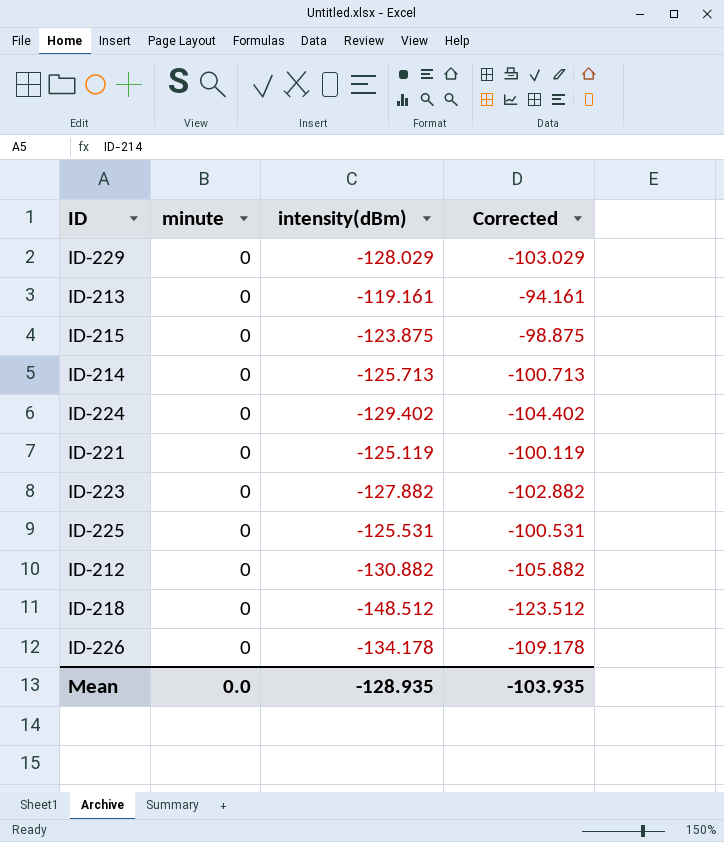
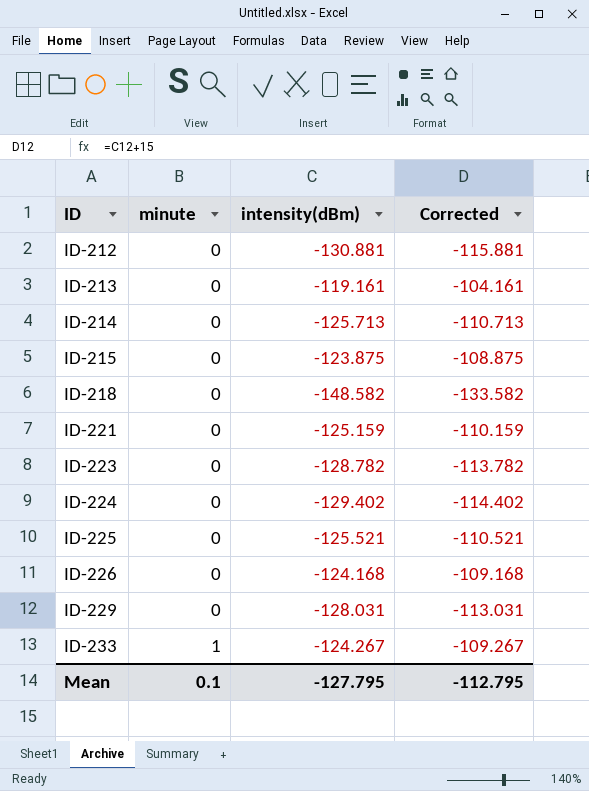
row order: none -> ID ascending
column Corrected | formula: [intensity(dBm)] + 25 -> [intensity(dBm)] + 15
ID-212 | intensity(dBm): -130.882 -> -130.881
ID-218 | intensity(dBm): -148.512 -> -148.582
ID-221 | intensity(dBm): -125.119 -> -125.159
ID-223 | intensity(dBm): -127.882 -> -128.782
ID-225 | intensity(dBm): -125.531 -> -125.521
ID-226 | intensity(dBm): -134.178 -> -124.168
ID-229 | intensity(dBm): -128.029 -> -128.031
row ID-233: none -> 1 | -124.267 | -109.267
Mean | minute: 0.0 -> 0.1
Mean | intensity(dBm): -128.935 -> -127.795
Mean | Corrected: -103.935 -> -112.795

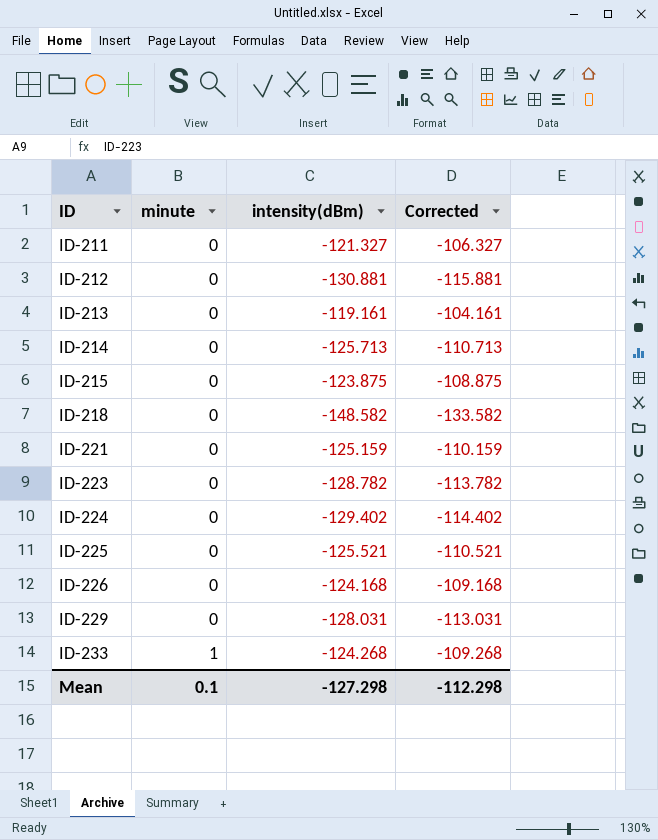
row ID-211: none -> 0 | -121.327 | -106.327
ID-233 | intensity(dBm): -124.267 -> -124.268
ID-233 | Corrected: -109.267 -> -109.268
Mean | intensity(dBm): -127.795 -> -127.298
Mean | Corrected: -112.795 -> -112.298

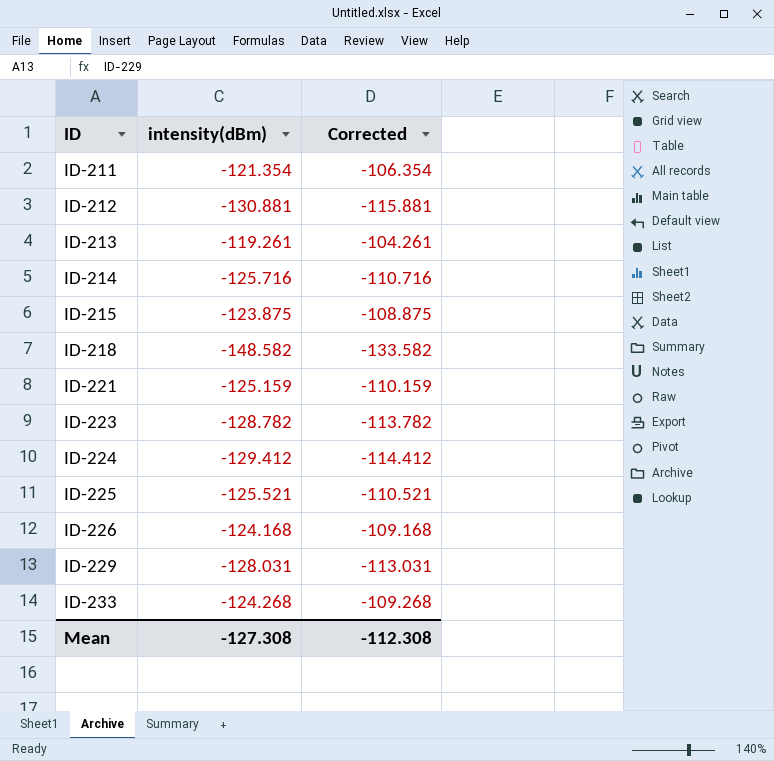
column minute | position: 2 -> none
ID-211 | intensity(dBm): -121.327 -> -121.354
ID-211 | Corrected: -106.327 -> -106.354
ID-213 | intensity(dBm): -119.161 -> -119.261
ID-213 | Corrected: -104.161 -> -104.261
ID-214 | intensity(dBm): -125.713 -> -125.716
ID-214 | Corrected: -110.713 -> -110.716
ID-224 | intensity(dBm): -129.402 -> -129.412
ID-224 | Corrected: -114.402 -> -114.412
Mean | intensity(dBm): -127.298 -> -127.308
Mean | Corrected: -112.298 -> -112.308

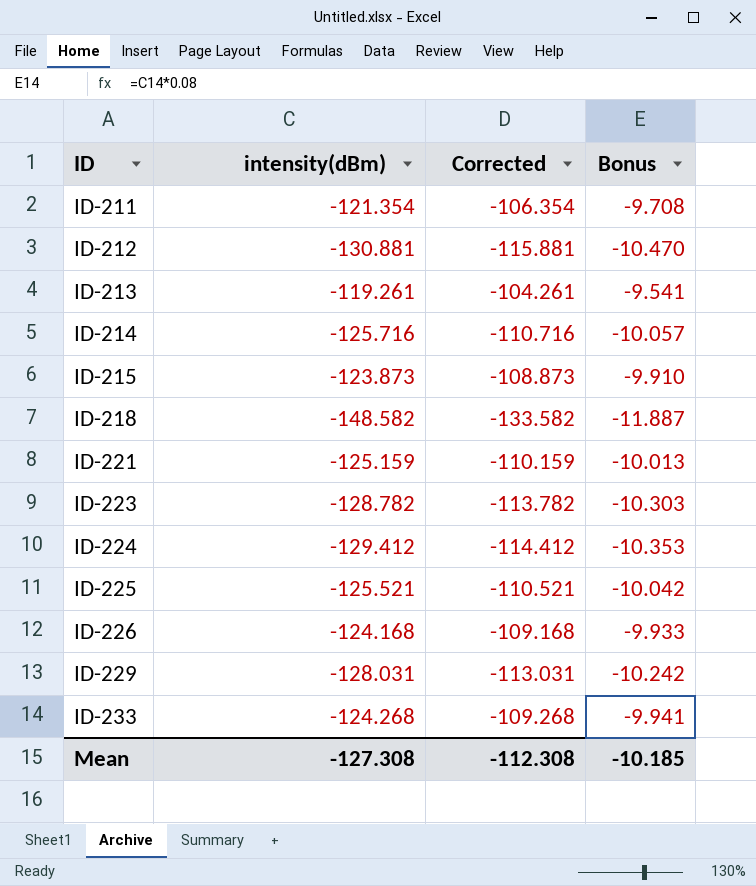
column Bonus | formula: none -> [intensity(dBm)] * 0.08
ID-215 | intensity(dBm): -123.875 -> -123.873
ID-215 | Corrected: -108.875 -> -108.873

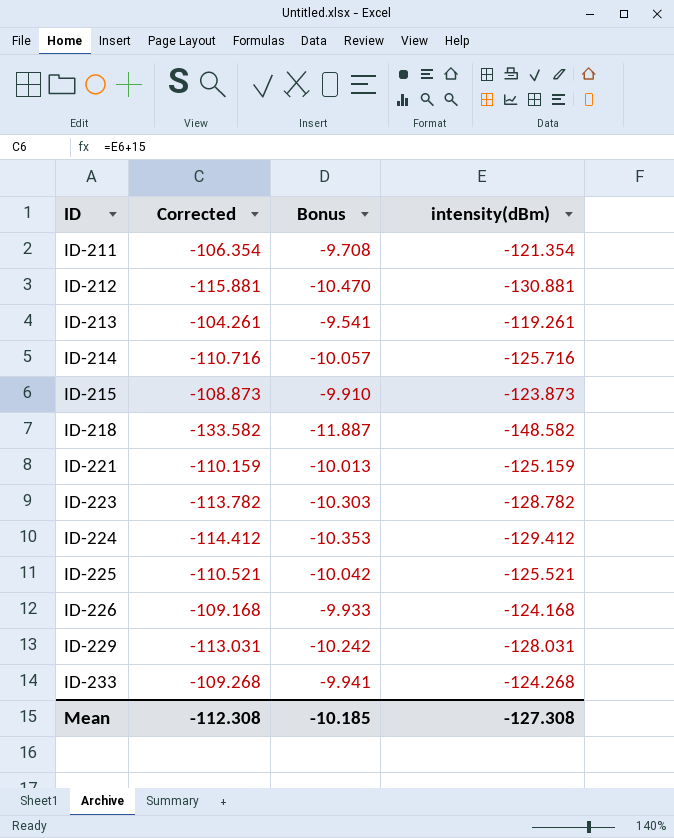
column intensity(dBm) | position: 2 -> 4

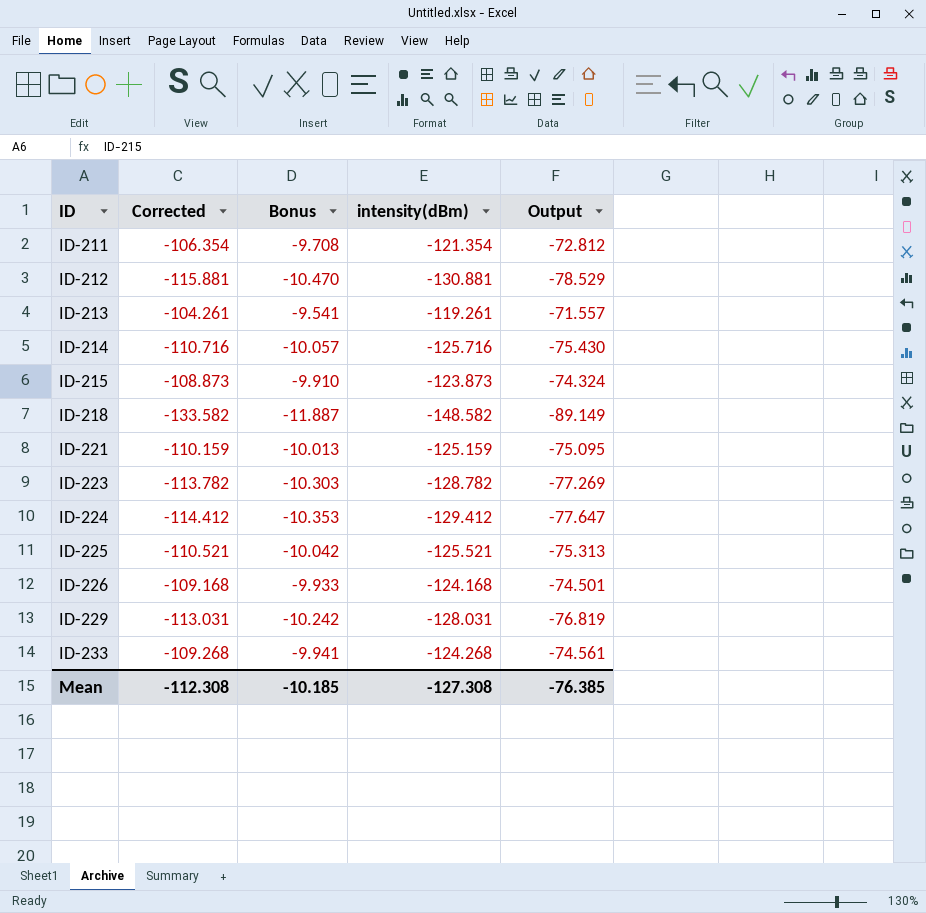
column Output | formula: none -> [intensity(dBm)] * 0.6

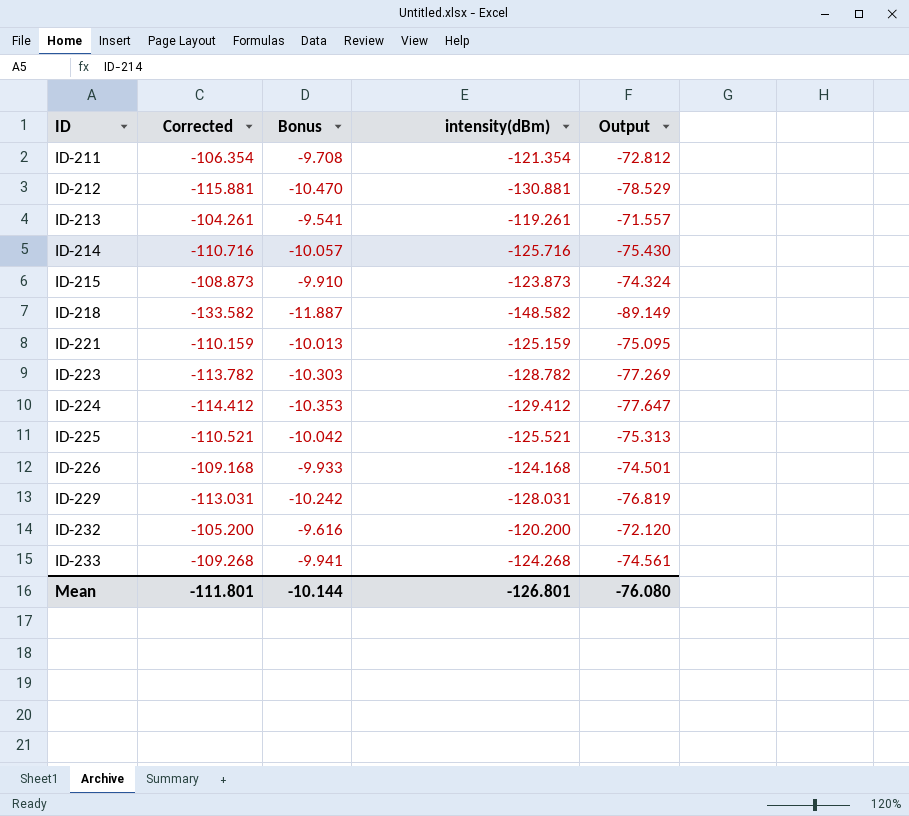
row ID-232: none -> -105.200 | -9.616 | -120.200 | -72.120
Mean | Corrected: -112.308 -> -111.801
Mean | Bonus: -10.185 -> -10.144
Mean | intensity(dBm): -127.308 -> -126.801
Mean | Output: -76.385 -> -76.080

